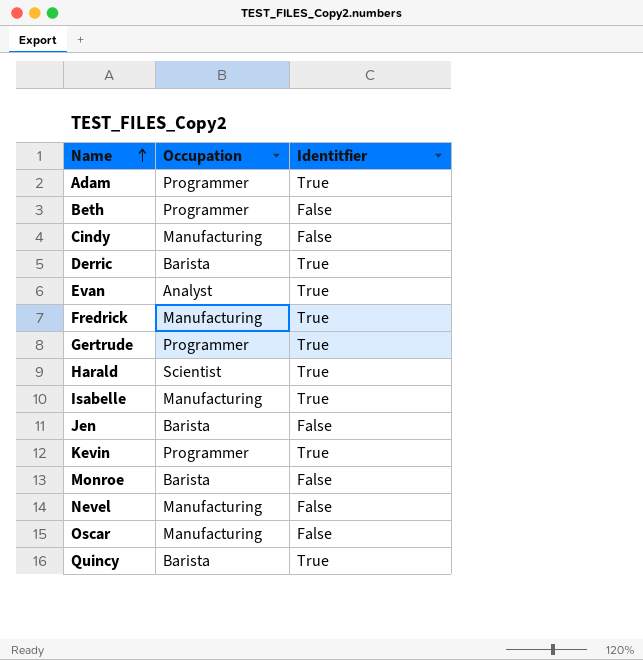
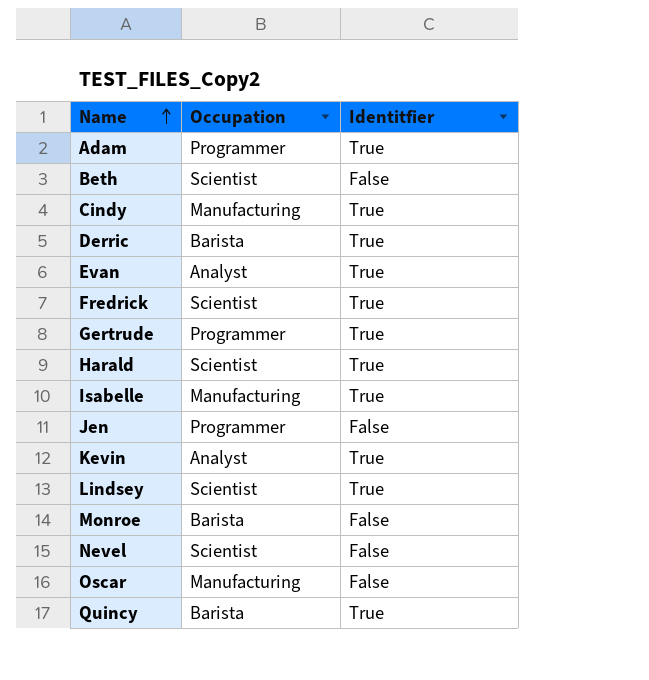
Beth | Occupation: Programmer -> Scientist
Cindy | Identitfier: False -> True
Fredrick | Occupation: Manufacturing -> Scientist
Jen | Occupation: Barista -> Programmer
Kevin | Occupation: Programmer -> Analyst
row Lindsey: none -> Scientist | True
Nevel | Occupation: Manufacturing -> Scientist

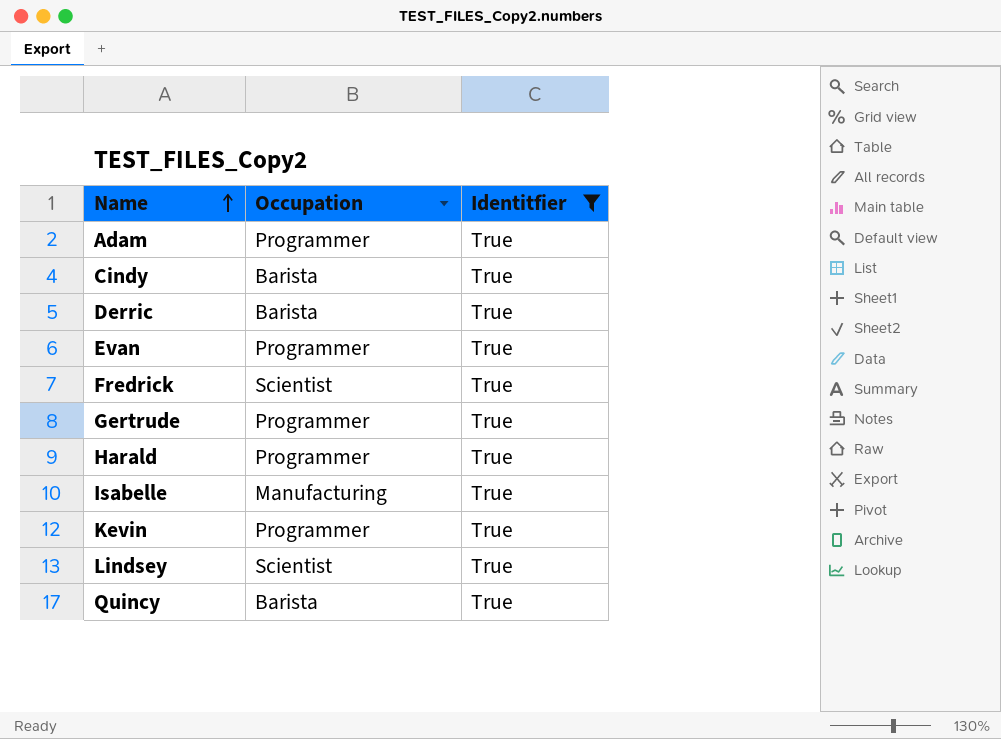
filter: none -> Identitfier = True
Cindy | Occupation: Manufacturing -> Barista
Evan | Occupation: Analyst -> Programmer
Harald | Occupation: Scientist -> Programmer
Kevin | Occupation: Analyst -> Programmer

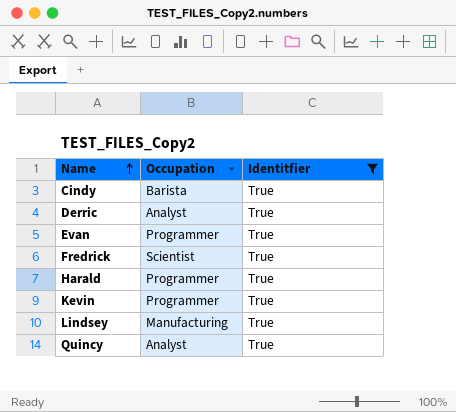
row Adam: Programmer | True -> none
row Gertrude: Programmer | True -> none
row Isabelle: Manufacturing | True -> none
Derric | Occupation: Barista -> Analyst
Lindsey | Occupation: Scientist -> Manufacturing
Quincy | Occupation: Barista -> Analyst

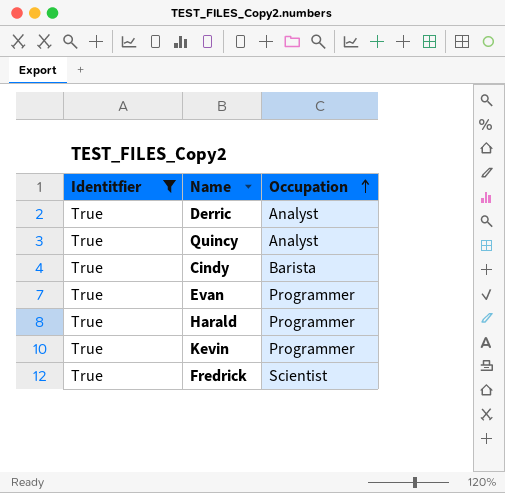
row order: Name ascending -> Occupation ascending
column Identitfier | position: 3 -> 1
row Lindsey: Manufacturing | True -> none

